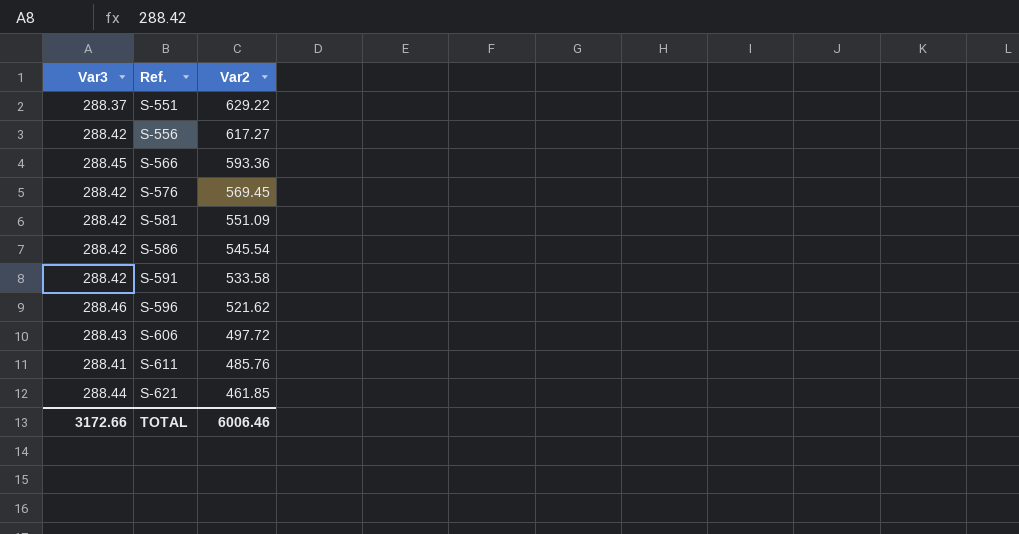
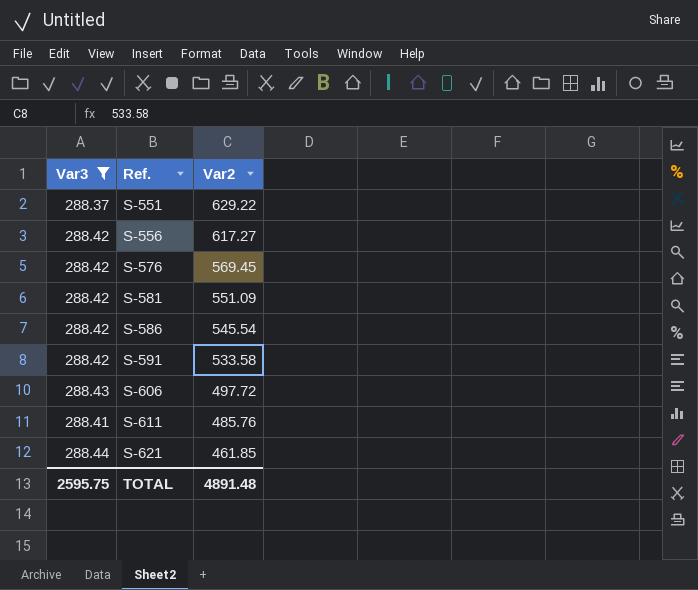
filter: none -> Var3 <= 288.44
TOTAL | Var3: 3172.66 -> 2595.75
TOTAL | Var2: 6006.46 -> 4891.48

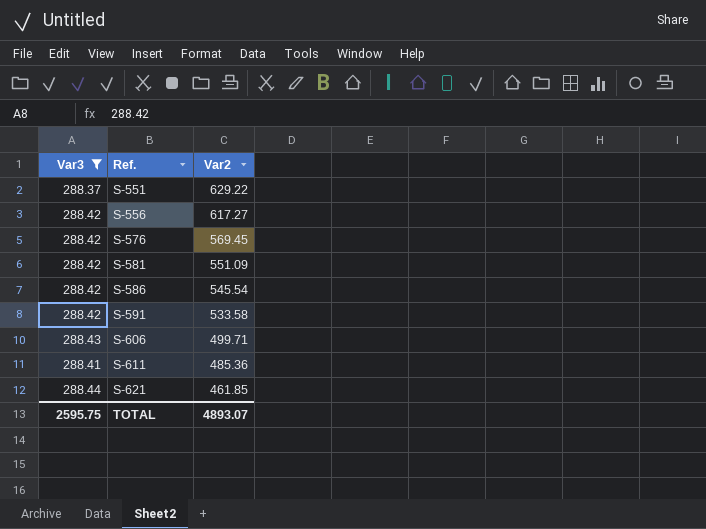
S-606 | Var2: 497.72 -> 499.71
S-611 | Var2: 485.76 -> 485.36
TOTAL | Var2: 4891.48 -> 4893.07

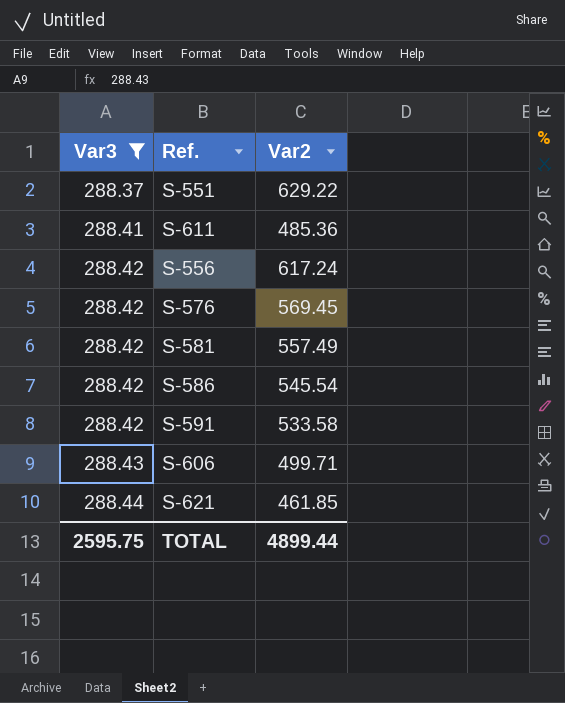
row order: Ref. ascending -> Var3 ascending
S-556 | Var2: 617.27 -> 617.24
S-581 | Var2: 551.09 -> 557.49
TOTAL | Var2: 4893.07 -> 4899.44

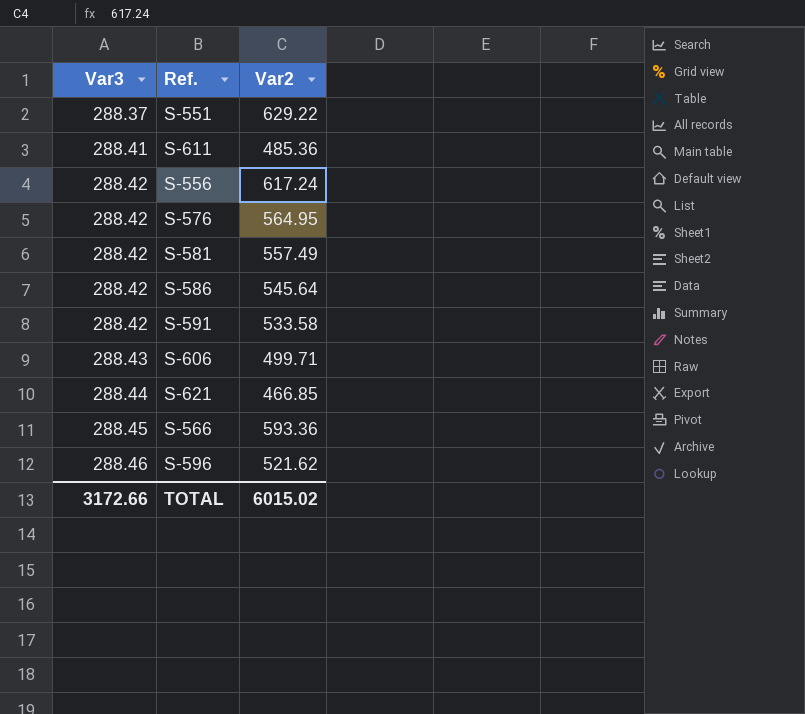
filter: Var3 <= 288.44 -> none
S-576 | Var2: 569.45 -> 564.95
S-586 | Var2: 545.54 -> 545.64
S-621 | Var2: 461.85 -> 466.85
TOTAL | Var3: 2595.75 -> 3172.66
TOTAL | Var2: 4899.44 -> 6015.02

